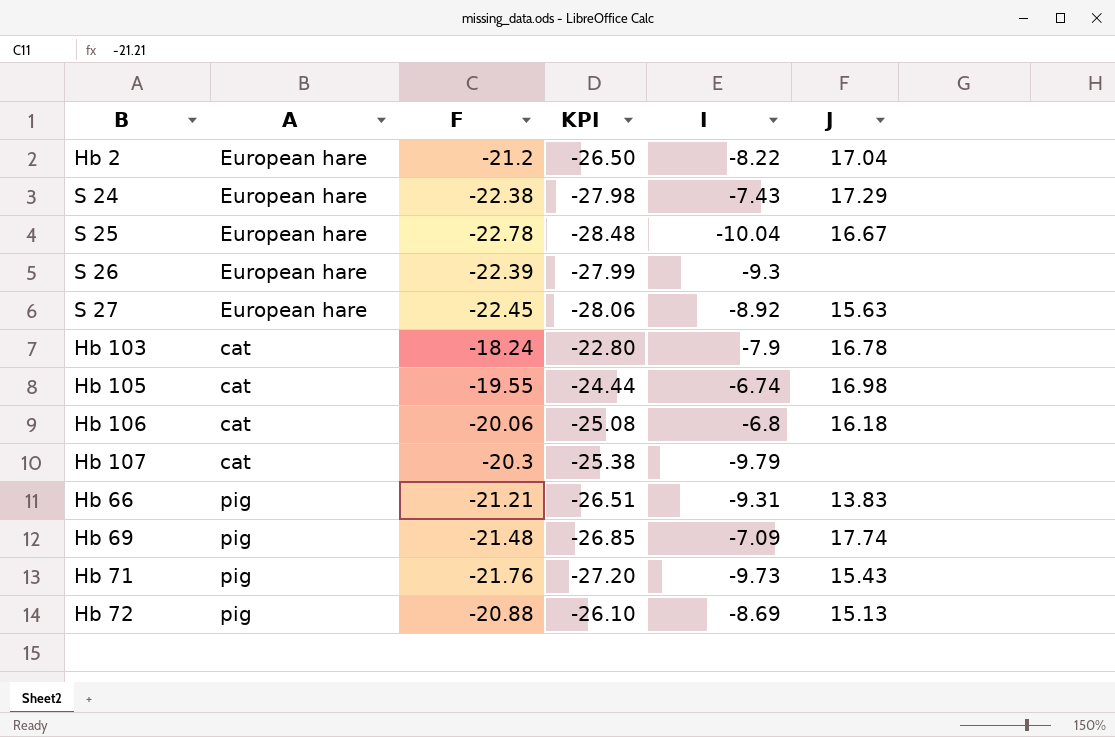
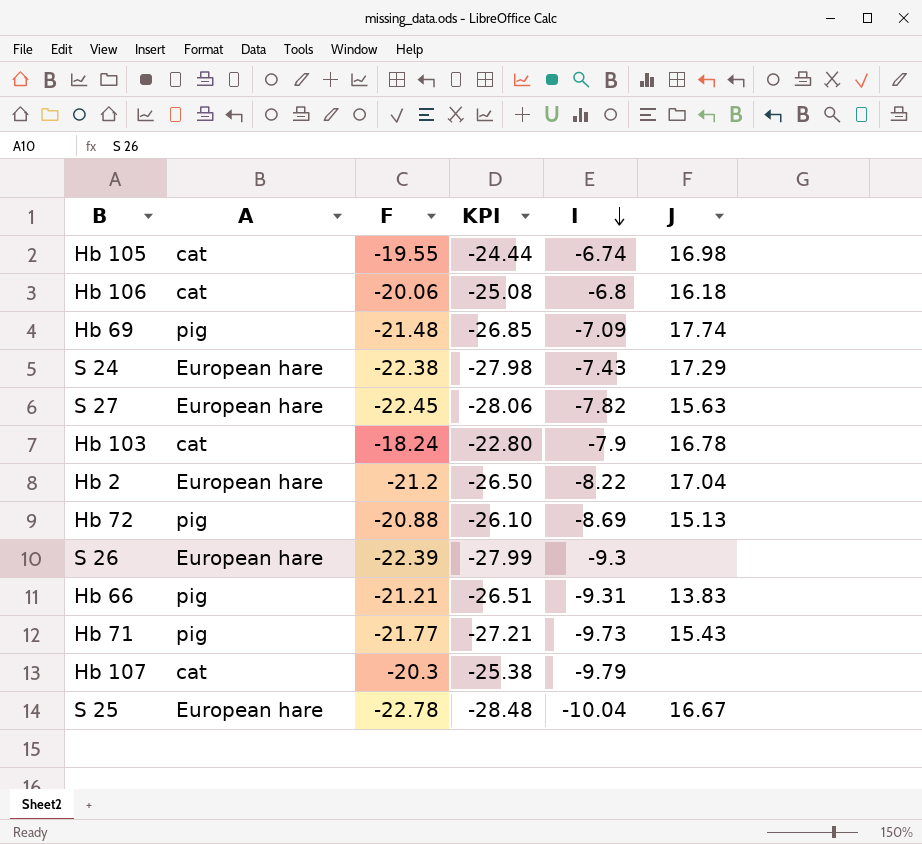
row order: none -> I descending
S 27 | I: -8.92 -> -7.82
Hb 71 | F: -21.76 -> -21.77
Hb 71 | KPI: -27.20 -> -27.21

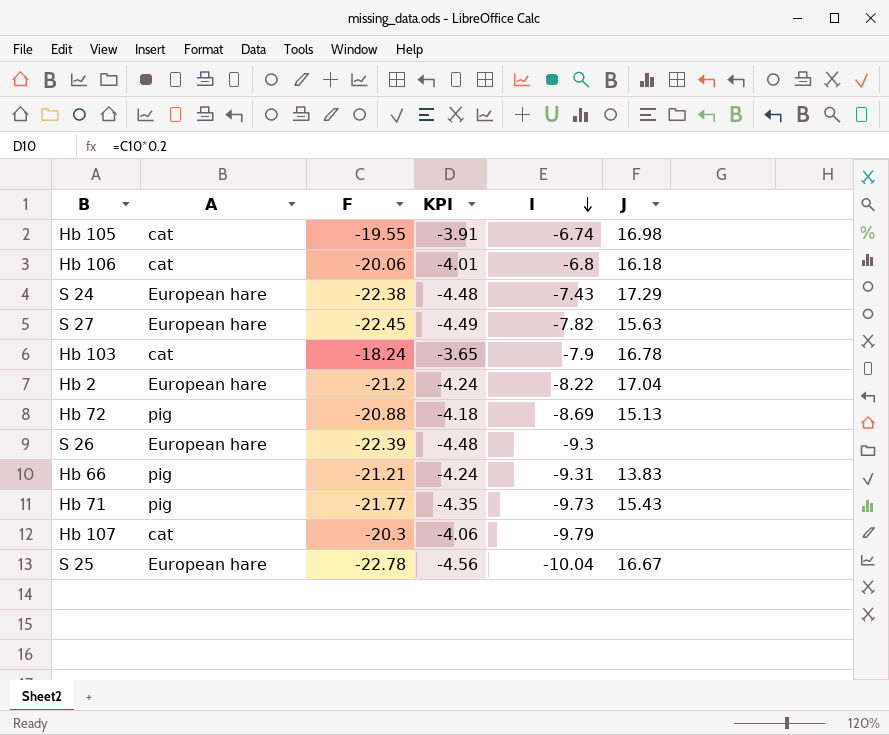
column KPI | formula: [F] * 1.25 -> [F] * 0.2
row Hb 69: pig | -21.48 | -26.85 | -7.09 | 17.74 -> none

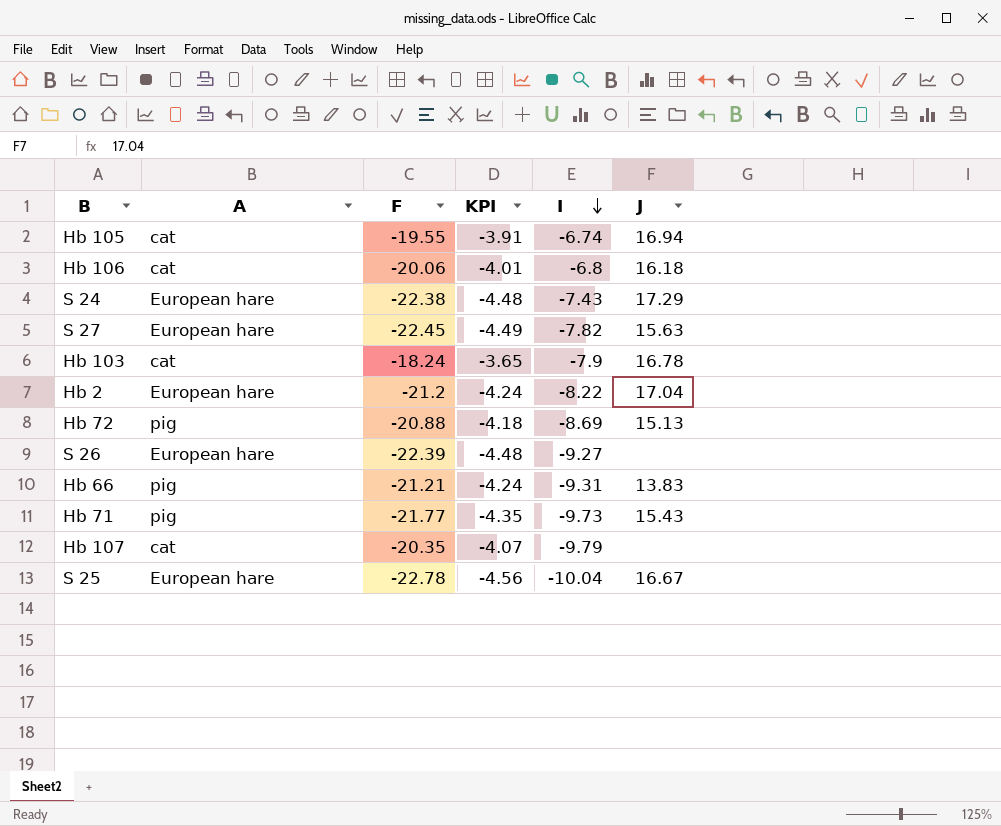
Hb 105 | J: 16.98 -> 16.94
S 26 | I: -9.3 -> -9.27
Hb 107 | F: -20.3 -> -20.35
Hb 107 | KPI: -4.06 -> -4.07

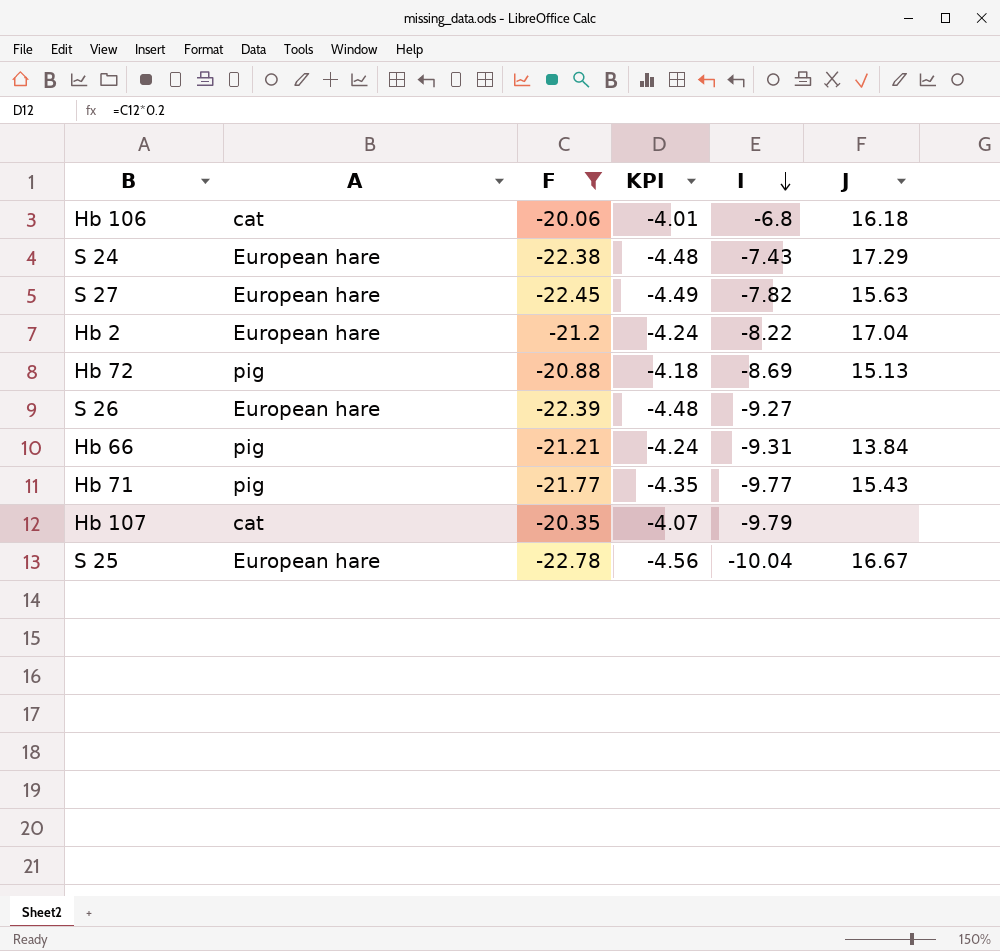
filter: none -> F <= -20.06
Hb 66 | J: 13.83 -> 13.84
Hb 71 | I: -9.73 -> -9.77

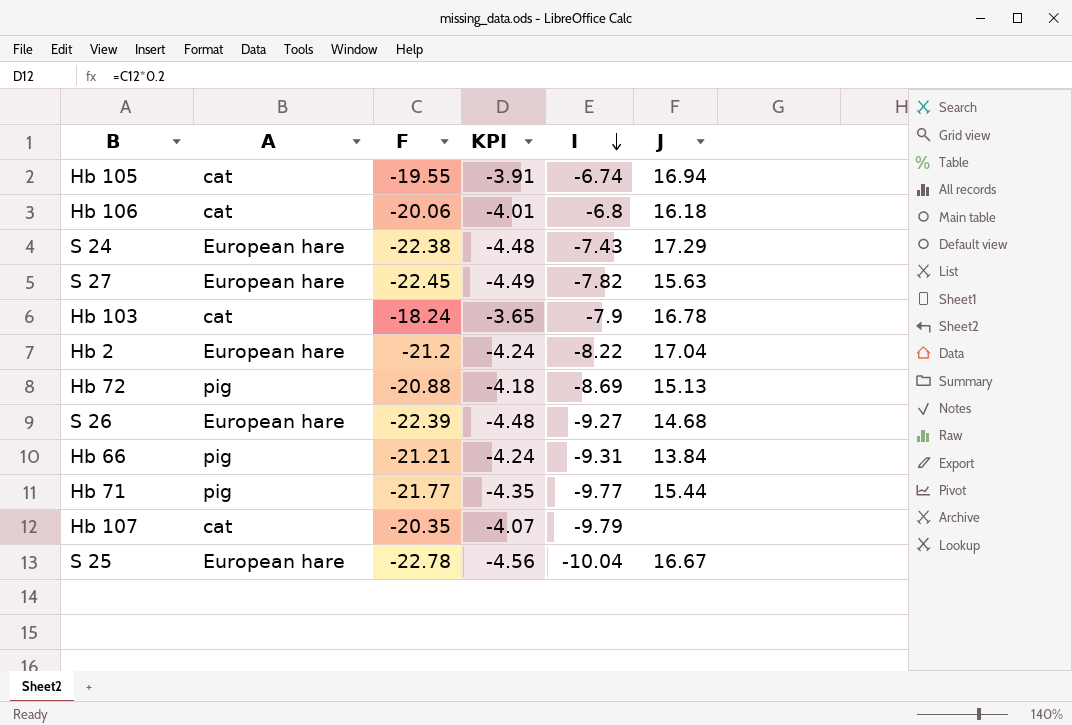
filter: F <= -20.06 -> none
S 26 | J: none -> 14.68
Hb 71 | J: 15.43 -> 15.44

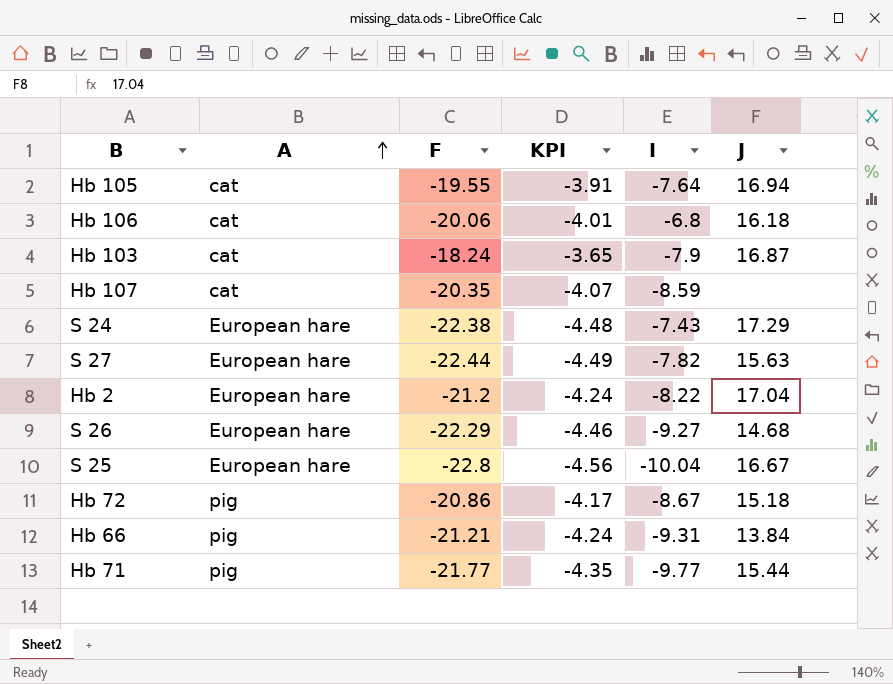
row order: I descending -> A ascending
Hb 105 | I: -6.74 -> -7.64
Hb 103 | J: 16.78 -> 16.87
Hb 107 | I: -9.79 -> -8.59
S 27 | F: -22.45 -> -22.44
S 26 | F: -22.39 -> -22.29
S 26 | KPI: -4.48 -> -4.46
S 25 | F: -22.78 -> -22.8
Hb 72 | F: -20.88 -> -20.86
Hb 72 | KPI: -4.18 -> -4.17
Hb 72 | I: -8.69 -> -8.67
Hb 72 | J: 15.13 -> 15.18

